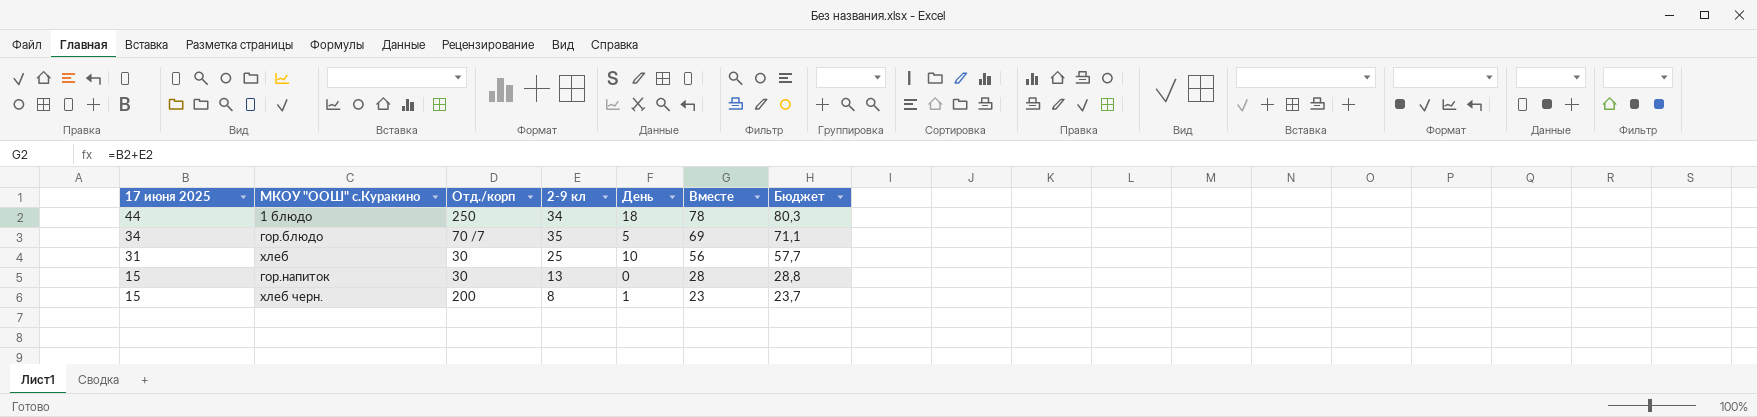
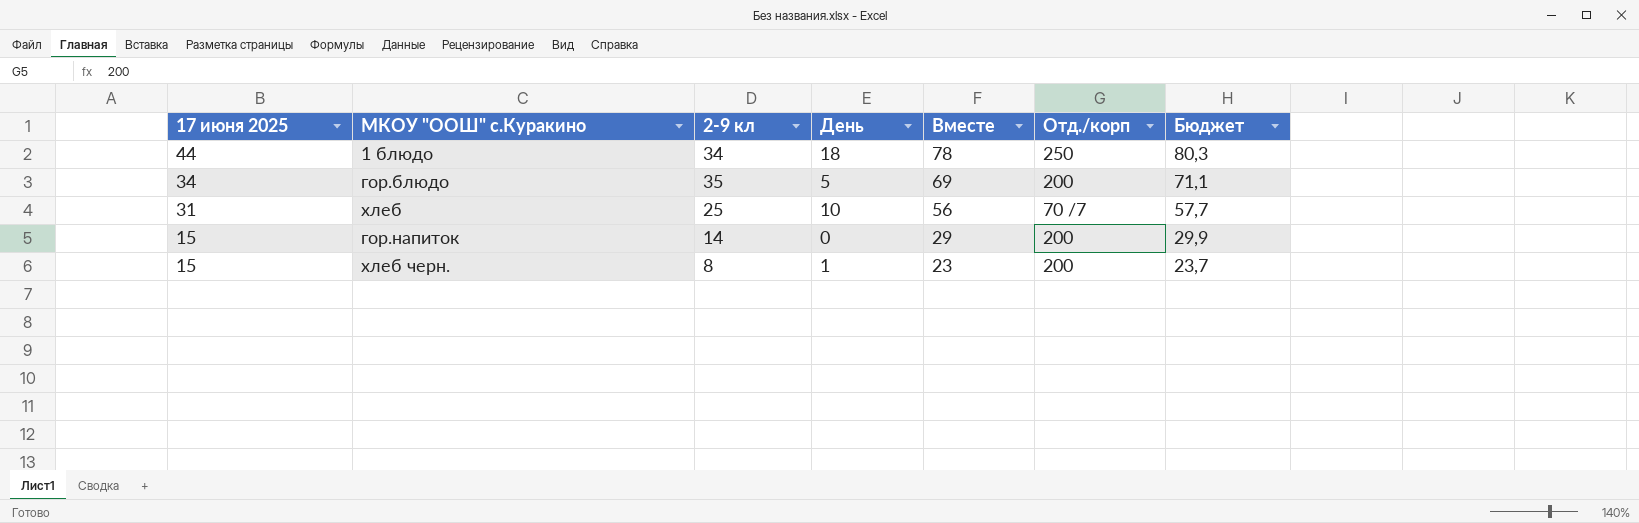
column Отд./корп | position: 3 -> 6
гор.блюдо | Отд./корп: 70 /7 -> 200
хлеб | Отд./корп: 30 -> 70 /7
гор.напиток | 2-9 кл: 13 -> 14
гор.напиток | Вместе: 28 -> 29
гор.напиток | Отд./корп: 30 -> 200
гор.напиток | Бюджет: 28,8 -> 29,9

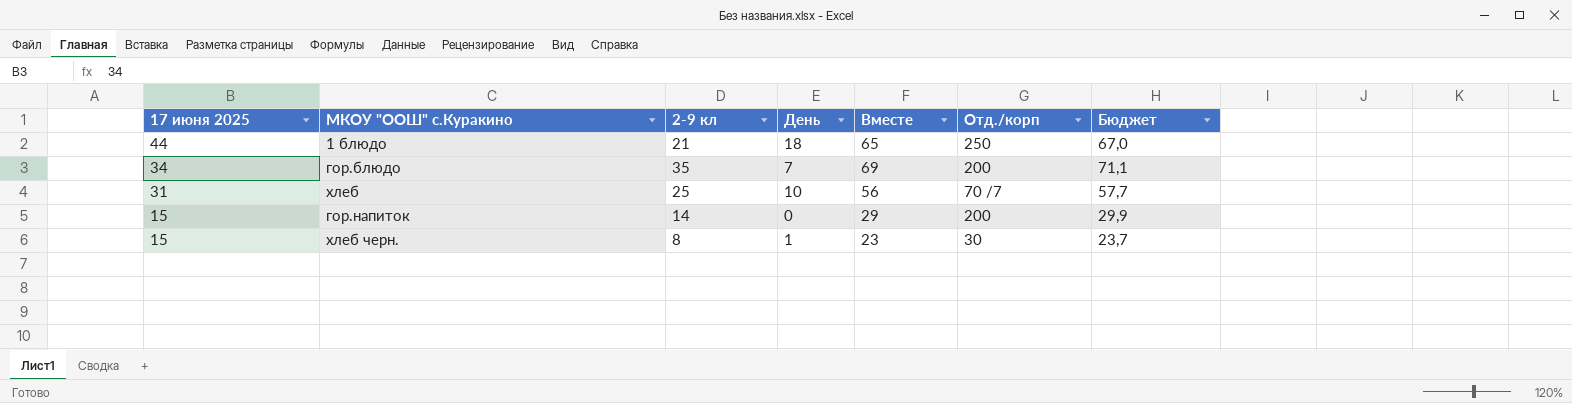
1 блюдо | 2-9 кл: 34 -> 21
1 блюдо | Вместе: 78 -> 65
1 блюдо | Бюджет: 80,3 -> 67,0
гор.блюдо | День: 5 -> 7
хлеб черн. | Отд./корп: 200 -> 30

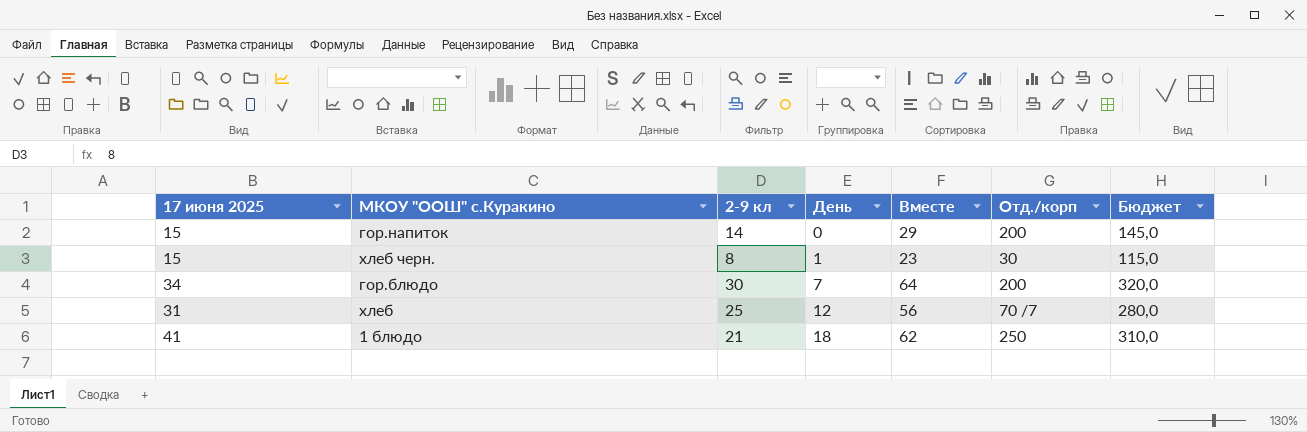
row order: 17 июня 2025 descending -> День ascending
column Бюджет | formula: [Вместе] * 1,03 -> [Вместе] * 5
гор.блюдо | 2-9 кл: 35 -> 30
гор.блюдо | Вместе: 69 -> 64
хлеб | День: 10 -> 12
1 блюдо | 17 июня 2025: 44 -> 41
1 блюдо | Вместе: 65 -> 62

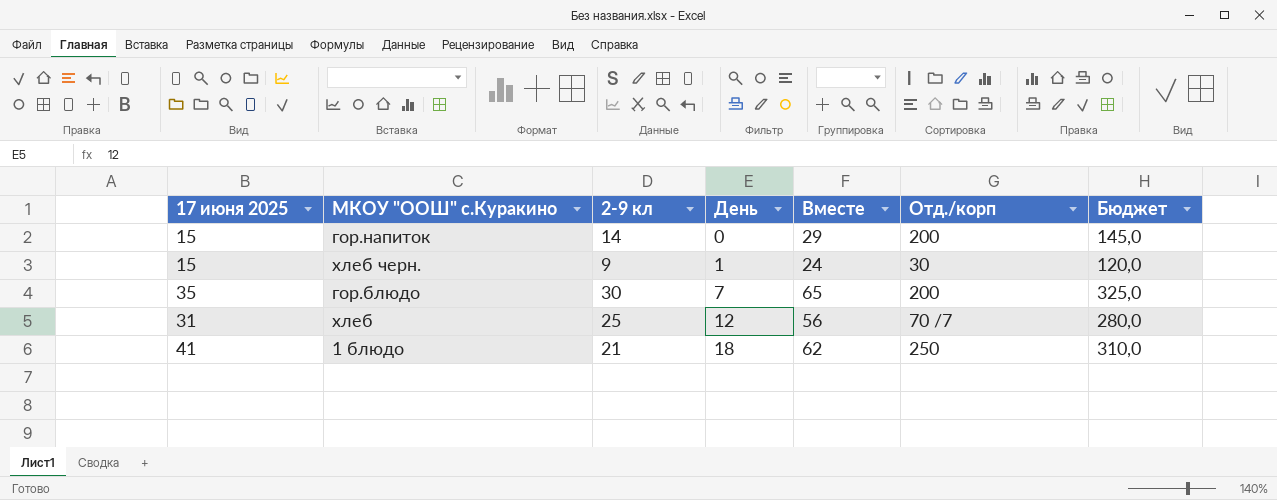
хлеб черн. | 2-9 кл: 8 -> 9
хлеб черн. | Вместе: 23 -> 24
хлеб черн. | Бюджет: 115,0 -> 120,0
гор.блюдо | 17 июня 2025: 34 -> 35
гор.блюдо | Вместе: 64 -> 65
гор.блюдо | Бюджет: 320,0 -> 325,0

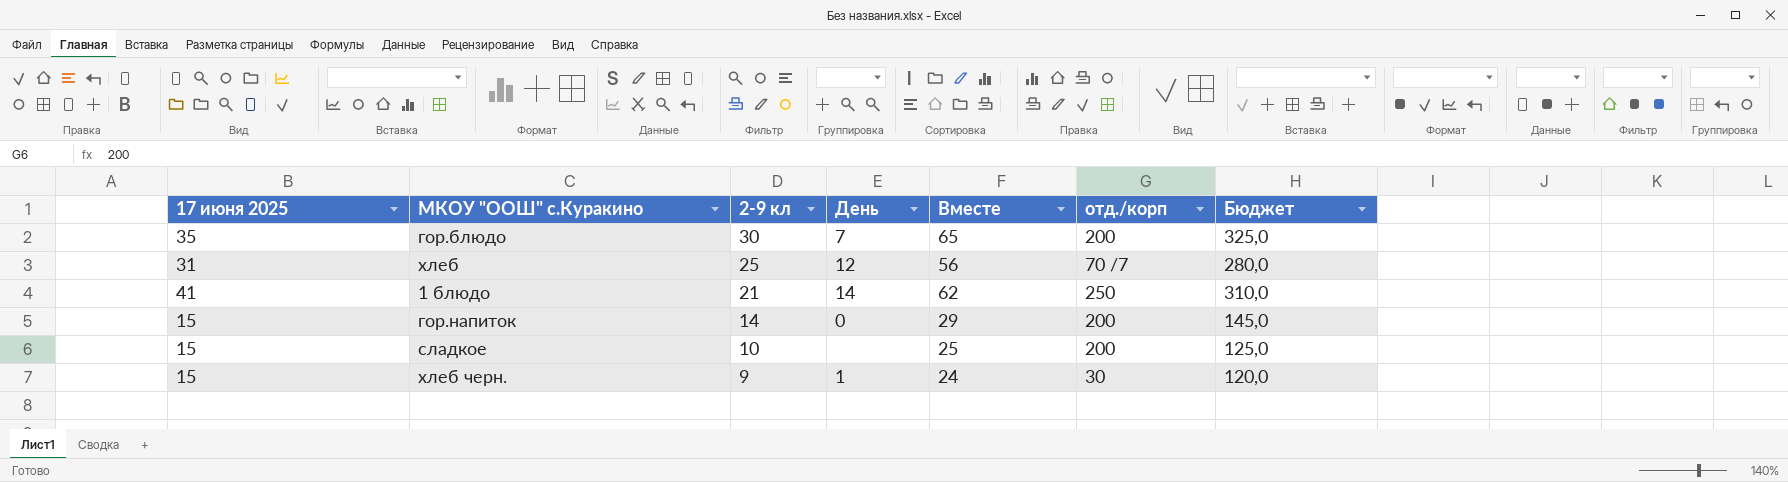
row order: День ascending -> 2-9 кл descending
column name: Отд./корп -> отд./корп
1 блюдо | День: 18 -> 14
row сладкое: none -> 15 | 10 | none | 25 | 200 | 125,0

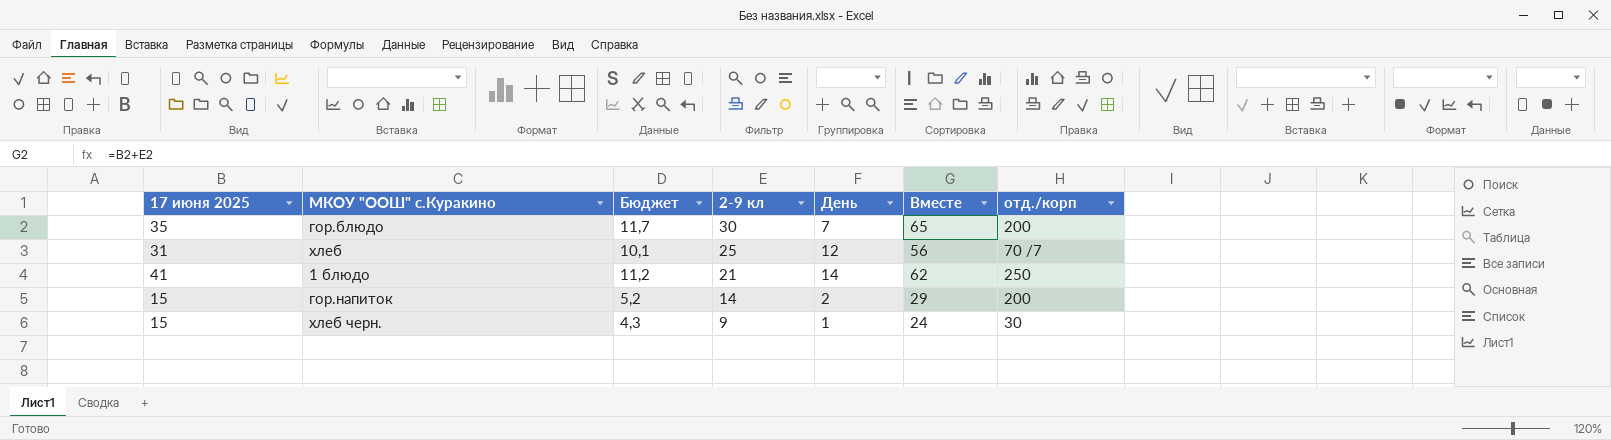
column Бюджет | formula: [Вместе] * 5 -> [Вместе] * 0,18
column Бюджет | position: 7 -> 3
row сладкое: 15 | 10 | none | 25 | 200 | 125,0 -> none
гор.напиток | День: 0 -> 2

